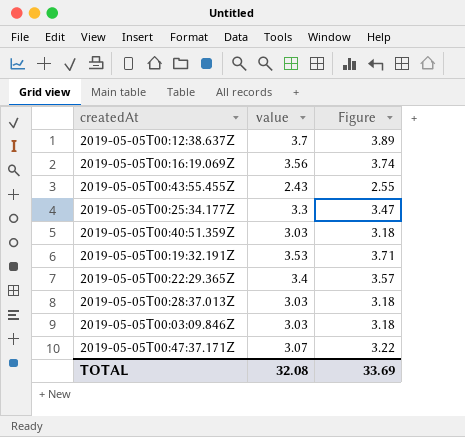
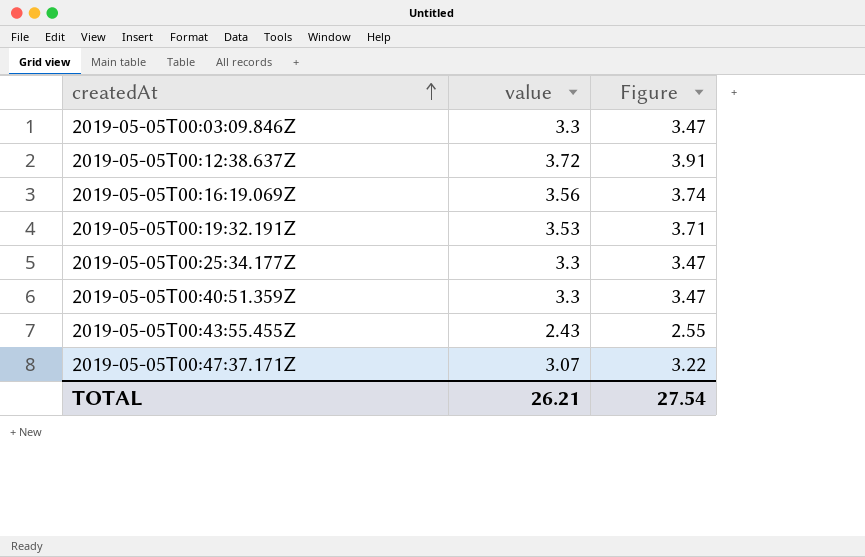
row order: none -> createdAt ascending
row 2019-05-05T00:22:29.365Z: 3.4 | 3.57 -> none
row 2019-05-05T00:28:37.013Z: 3.03 | 3.18 -> none
2019-05-05T00:03:09.846Z | value: 3.03 -> 3.3
2019-05-05T00:03:09.846Z | Figure: 3.18 -> 3.47
2019-05-05T00:12:38.637Z | value: 3.7 -> 3.72
2019-05-05T00:12:38.637Z | Figure: 3.89 -> 3.91
2019-05-05T00:40:51.359Z | value: 3.03 -> 3.3
2019-05-05T00:40:51.359Z | Figure: 3.18 -> 3.47
TOTAL | value: 32.08 -> 26.21
TOTAL | Figure: 33.69 -> 27.54

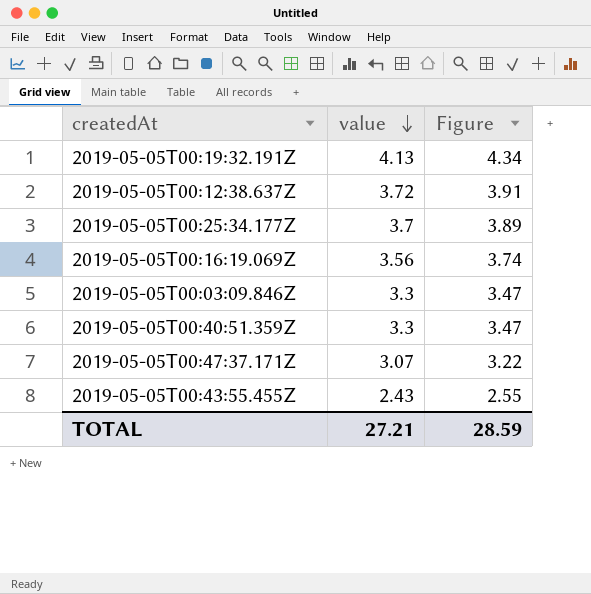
row order: createdAt ascending -> value descending
2019-05-05T00:19:32.191Z | value: 3.53 -> 4.13
2019-05-05T00:19:32.191Z | Figure: 3.71 -> 4.34
2019-05-05T00:25:34.177Z | value: 3.3 -> 3.7
2019-05-05T00:25:34.177Z | Figure: 3.47 -> 3.89
TOTAL | value: 26.21 -> 27.21
TOTAL | Figure: 27.54 -> 28.59

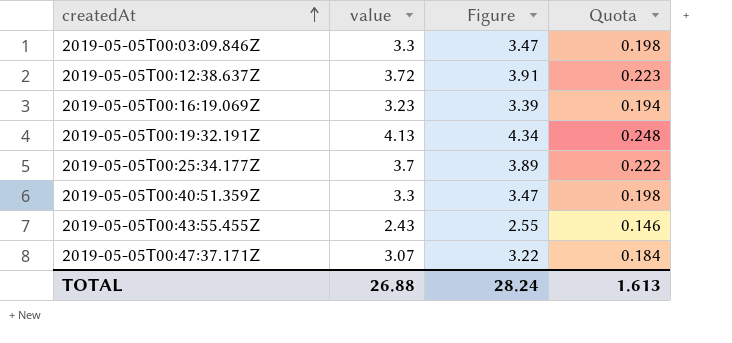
row order: value descending -> createdAt ascending
column Quota | formula: none -> [value] * 0.06
2019-05-05T00:16:19.069Z | value: 3.56 -> 3.23
2019-05-05T00:16:19.069Z | Figure: 3.74 -> 3.39
TOTAL | value: 27.21 -> 26.88
TOTAL | Figure: 28.59 -> 28.24

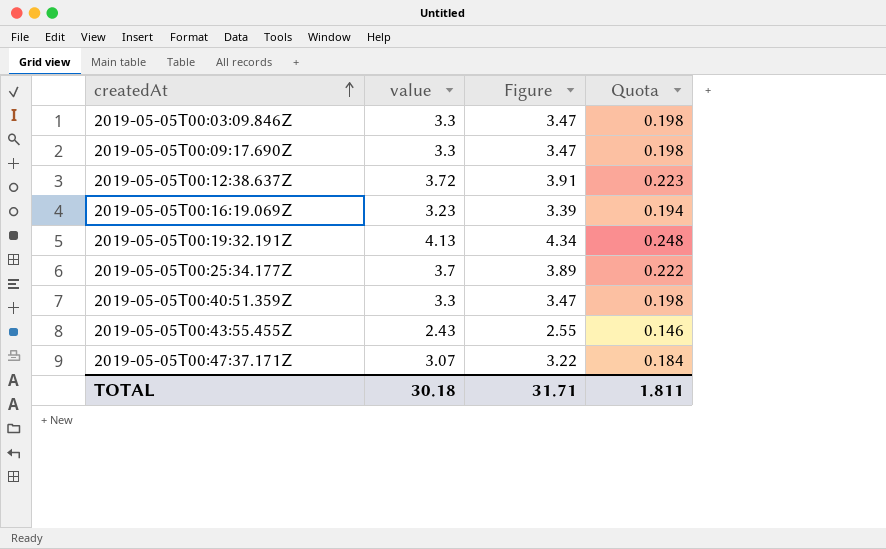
row 2019-05-05T00:09:17.690Z: none -> 3.3 | 3.47 | 0.198
TOTAL | value: 26.88 -> 30.18
TOTAL | Figure: 28.24 -> 31.71
TOTAL | Quota: 1.613 -> 1.811

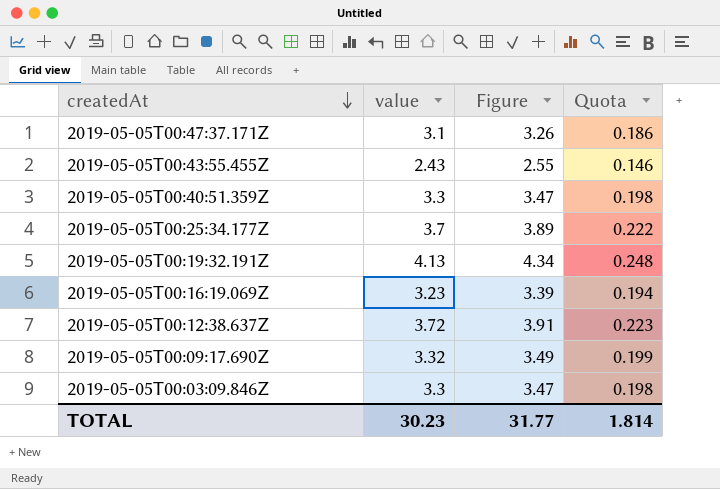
row order: createdAt ascending -> createdAt descending
2019-05-05T00:47:37.171Z | value: 3.07 -> 3.1
2019-05-05T00:47:37.171Z | Figure: 3.22 -> 3.26
2019-05-05T00:47:37.171Z | Quota: 0.184 -> 0.186
2019-05-05T00:09:17.690Z | value: 3.3 -> 3.32
2019-05-05T00:09:17.690Z | Figure: 3.47 -> 3.49
2019-05-05T00:09:17.690Z | Quota: 0.198 -> 0.199
TOTAL | value: 30.18 -> 30.23
TOTAL | Figure: 31.71 -> 31.77
TOTAL | Quota: 1.811 -> 1.814

